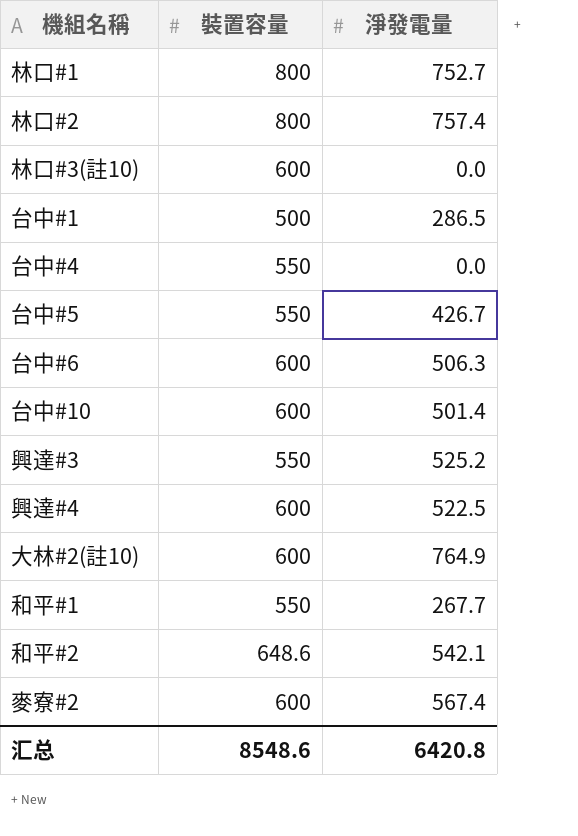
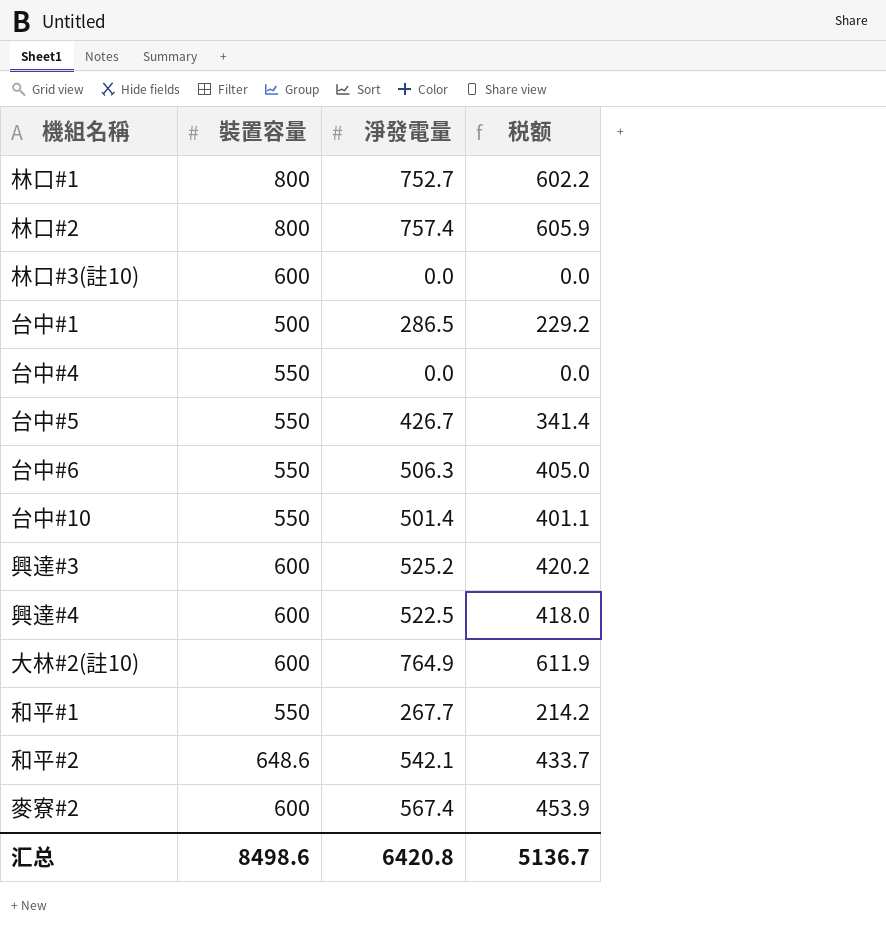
column 税额 | formula: none -> [淨發電量] * 0.8
台中#6 | 裝置容量: 600 -> 550
台中#10 | 裝置容量: 600 -> 550
興達#3 | 裝置容量: 550 -> 600
汇总 | 裝置容量: 8548.6 -> 8498.6

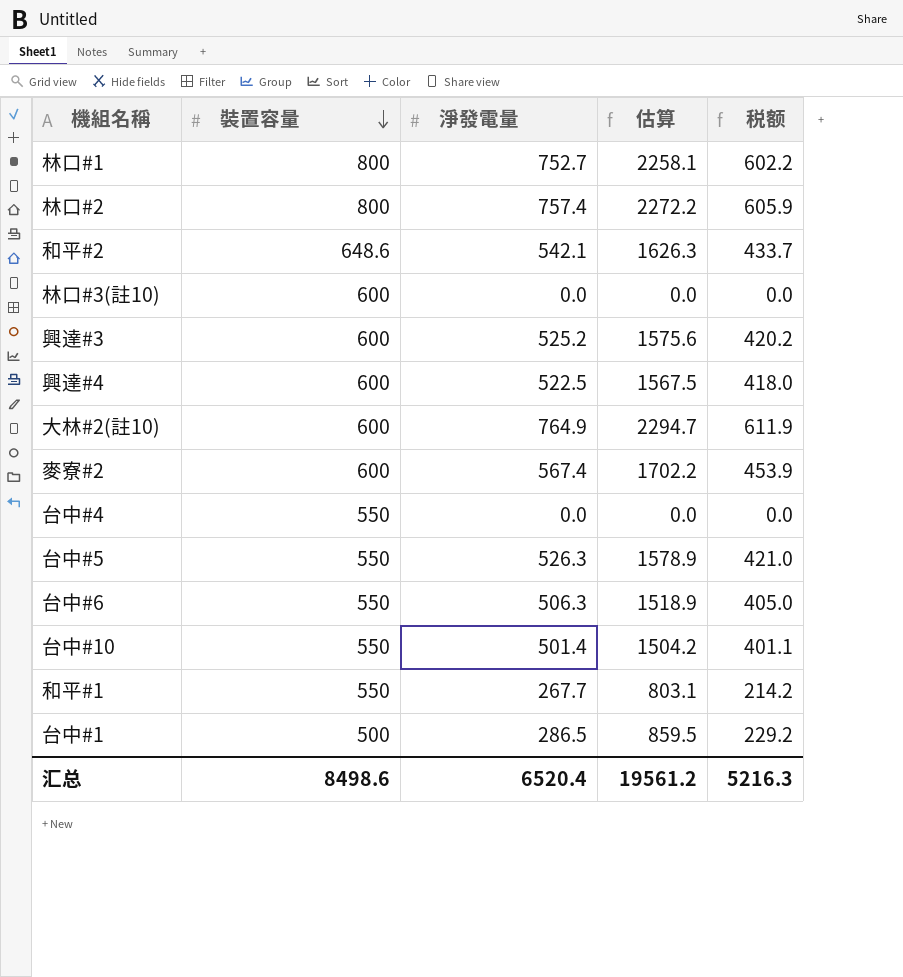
row order: none -> 裝置容量 descending
column 估算 | formula: none -> [淨發電量] * 3
台中#5 | 淨發電量: 426.7 -> 526.3
台中#5 | 税额: 341.4 -> 421.0
汇总 | 淨發電量: 6420.8 -> 6520.4
汇总 | 税额: 5136.7 -> 5216.3

